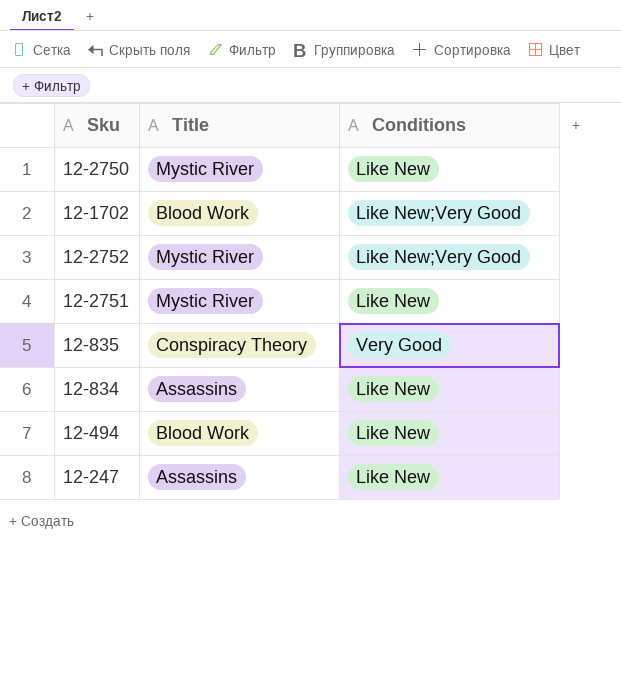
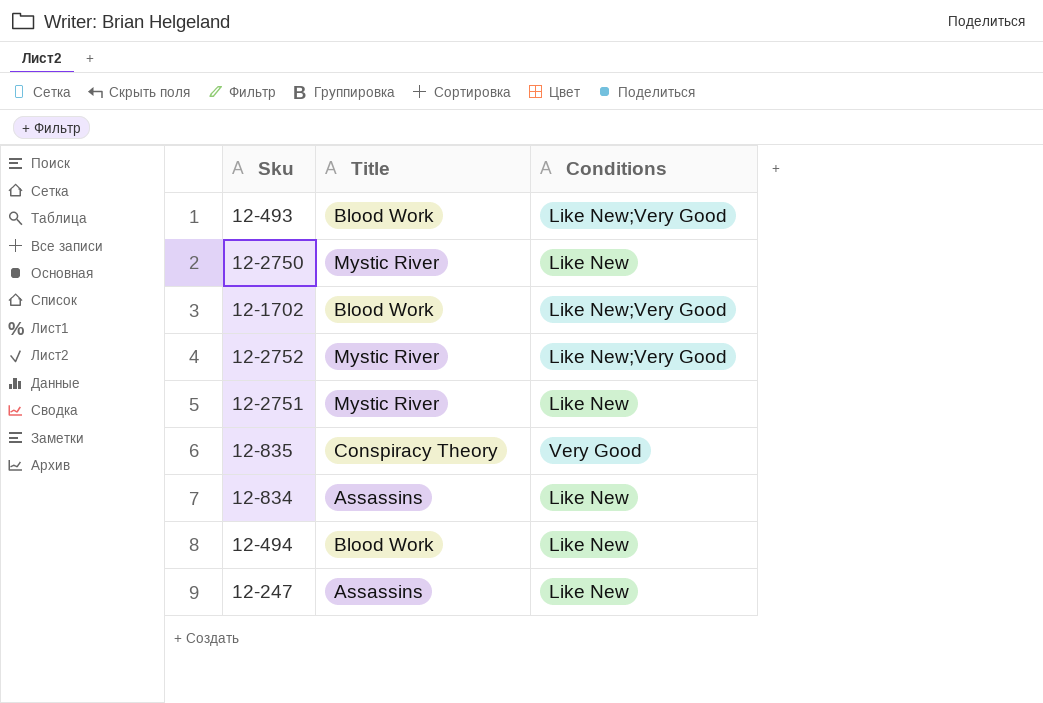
row 12-493: none -> Blood Work | Like New;Very Good

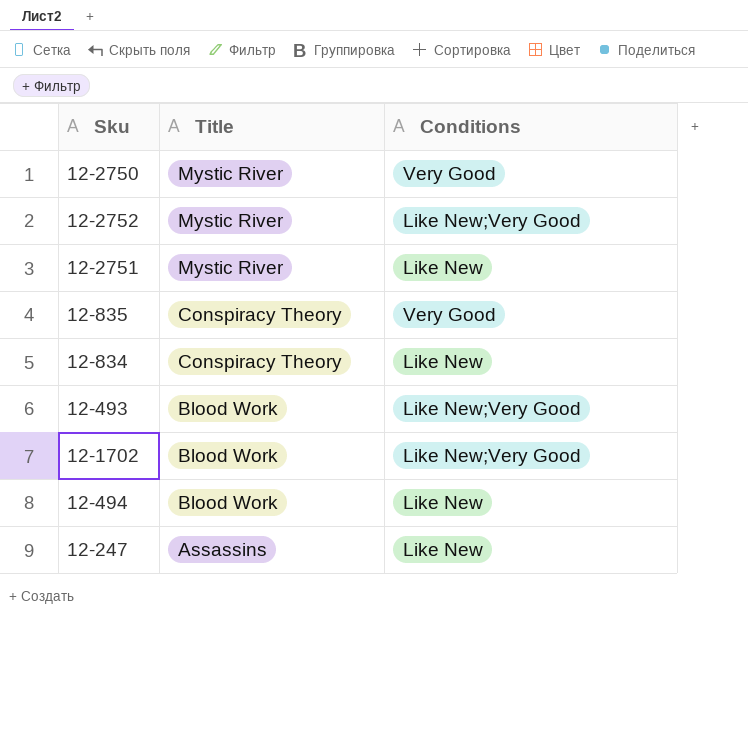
row order: none -> Title descending
12-2750 | Conditions: Like New -> Very Good
12-834 | Title: Assassins -> Conspiracy Theory

